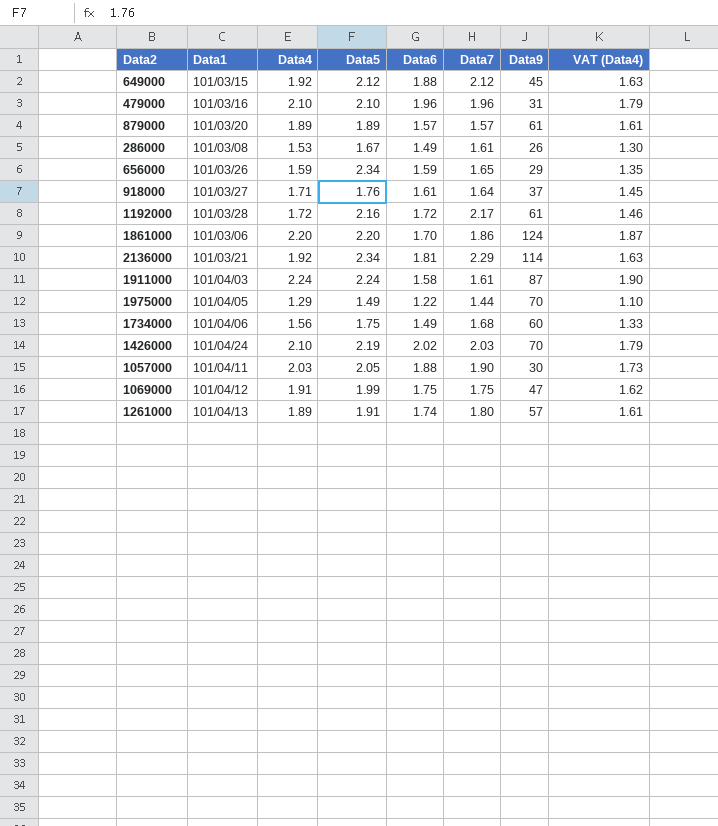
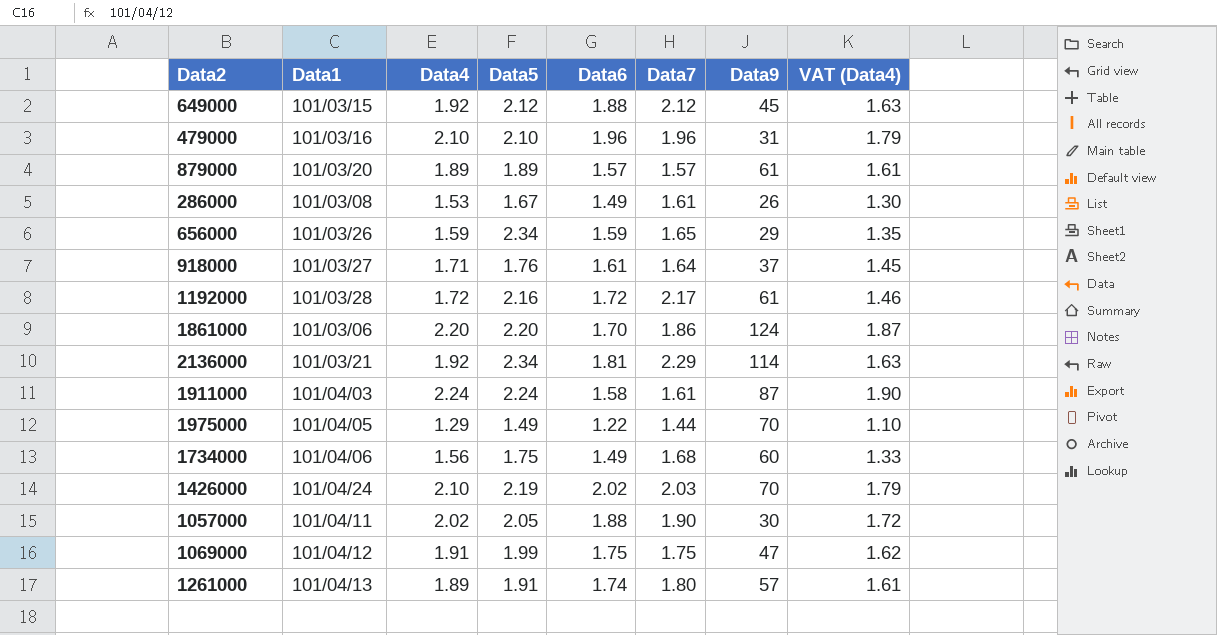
1057000 | Data4: 2.03 -> 2.02
1057000 | VAT (Data4): 1.73 -> 1.72

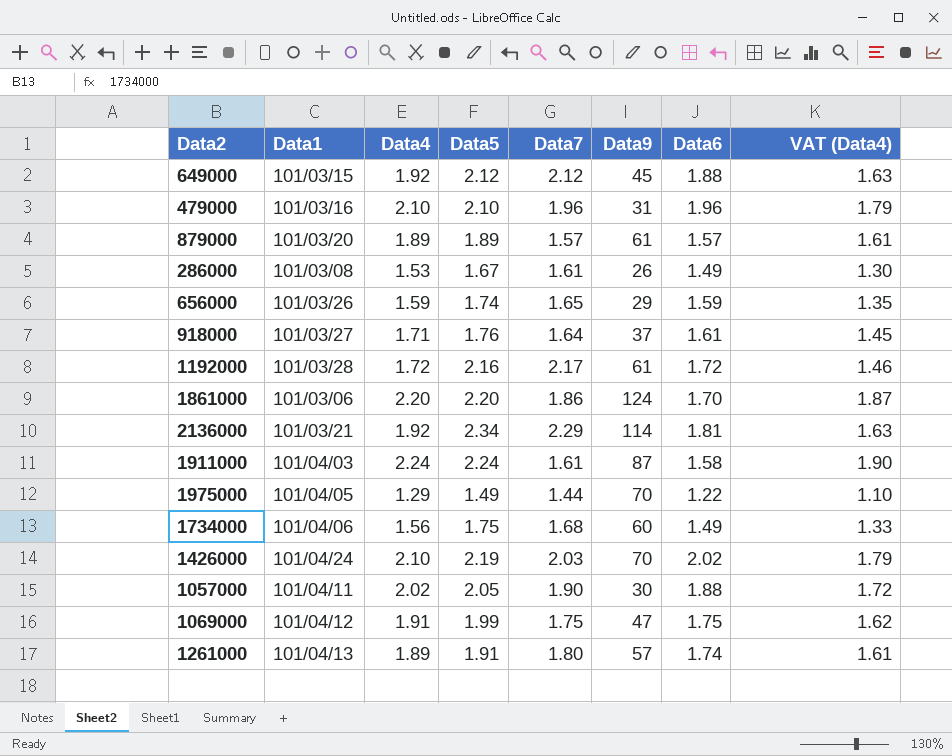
column Data6 | position: 5 -> 7
656000 | Data5: 2.34 -> 1.74

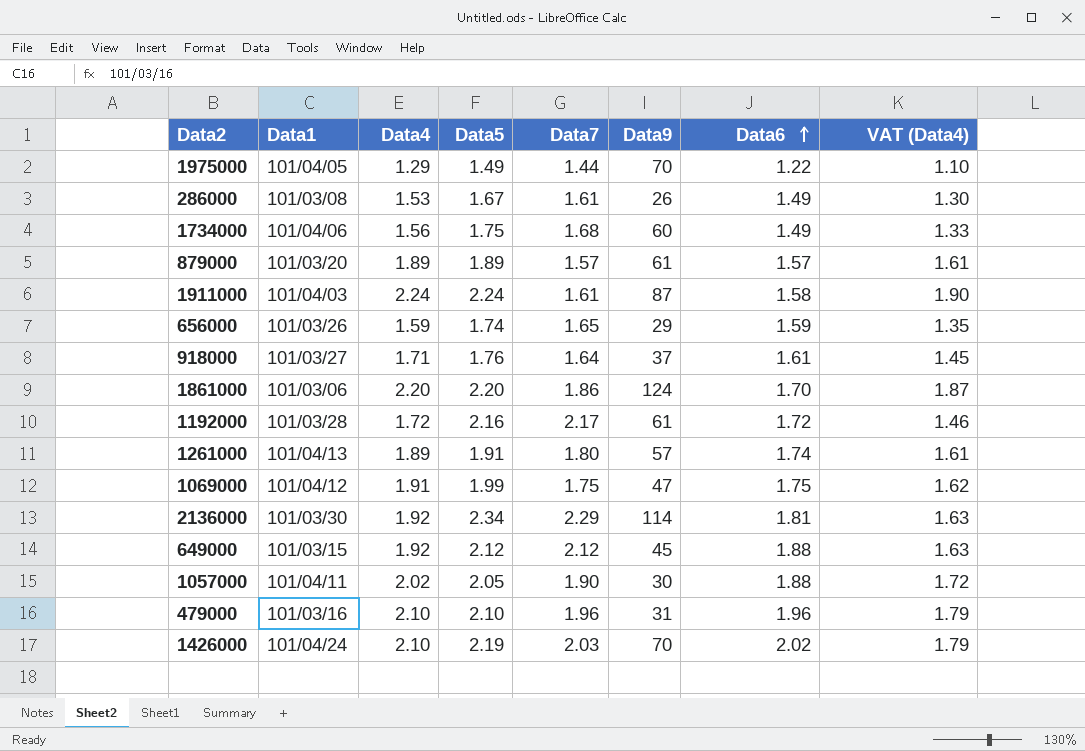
row order: none -> Data6 ascending
2136000 | Data1: 101/03/21 -> 101/03/30

